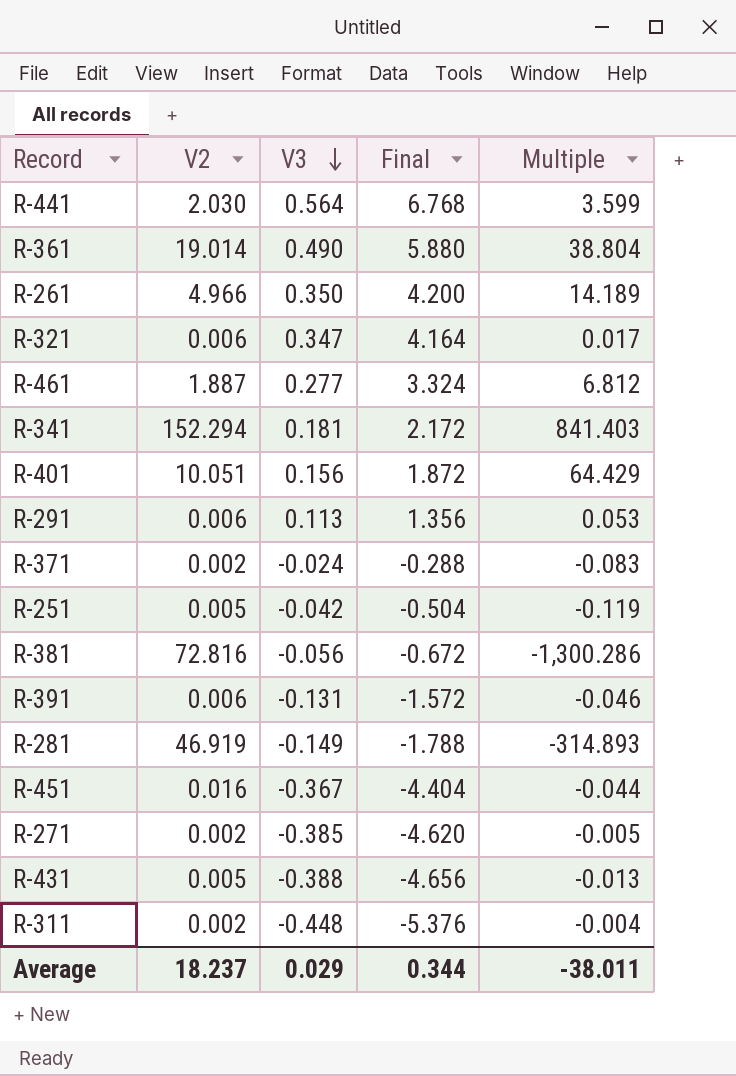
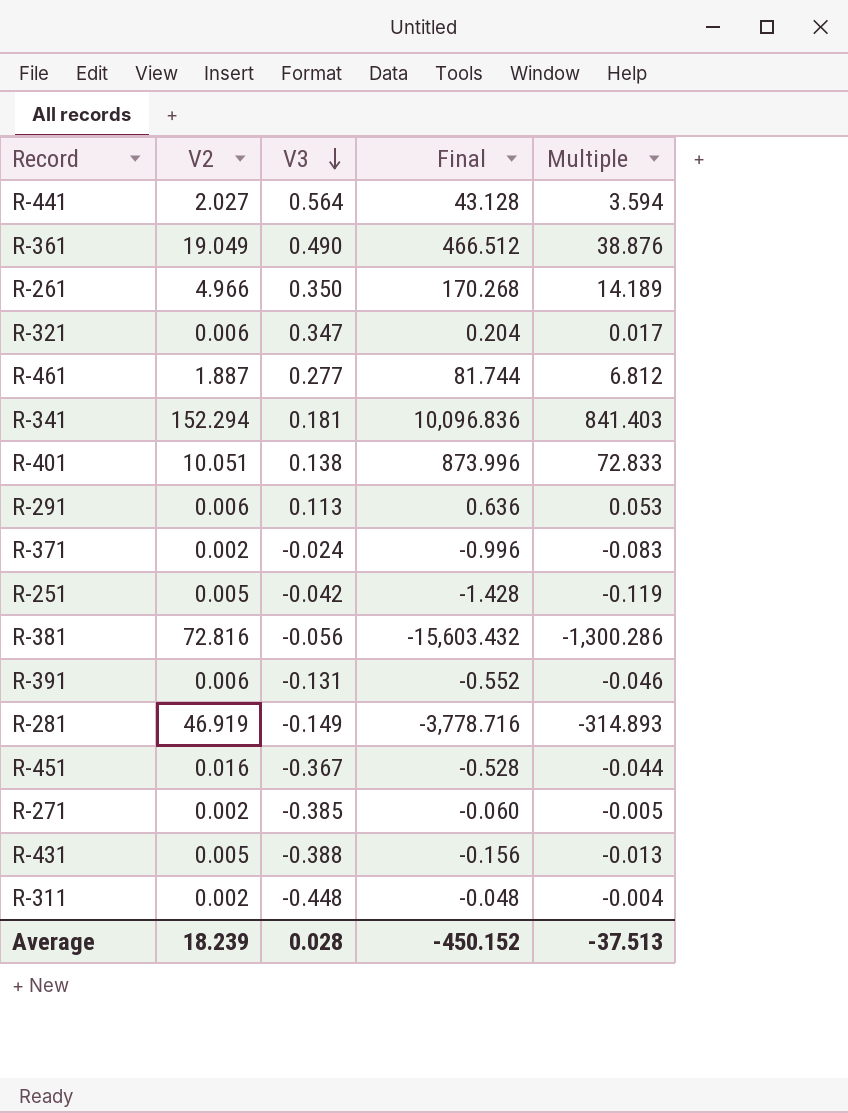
column Final | formula: [V3] * 12 -> [Multiple] * 12
R-441 | V2: 2.030 -> 2.027
R-441 | Multiple: 3.599 -> 3.594
R-361 | V2: 19.014 -> 19.049
R-361 | Multiple: 38.804 -> 38.876
R-401 | V3: 0.156 -> 0.138
R-401 | Multiple: 64.429 -> 72.833
Average | V2: 18.237 -> 18.239
Average | V3: 0.029 -> 0.028
Average | Final: 0.344 -> -450.152
Average | Multiple: -38.011 -> -37.513

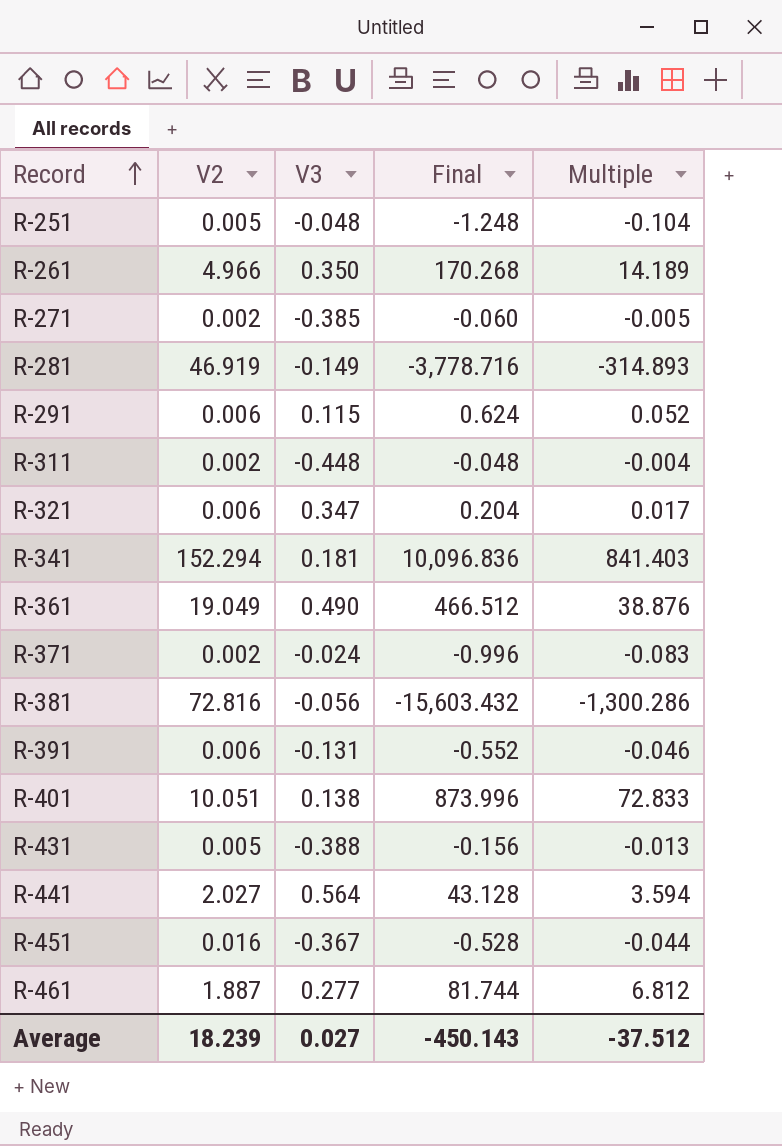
row order: V3 descending -> Record ascending
R-251 | V3: -0.042 -> -0.048
R-251 | Final: -1.428 -> -1.248
R-251 | Multiple: -0.119 -> -0.104
R-291 | V3: 0.113 -> 0.115
R-291 | Final: 0.636 -> 0.624
R-291 | Multiple: 0.053 -> 0.052
Average | V3: 0.028 -> 0.027
Average | Final: -450.152 -> -450.143
Average | Multiple: -37.513 -> -37.512

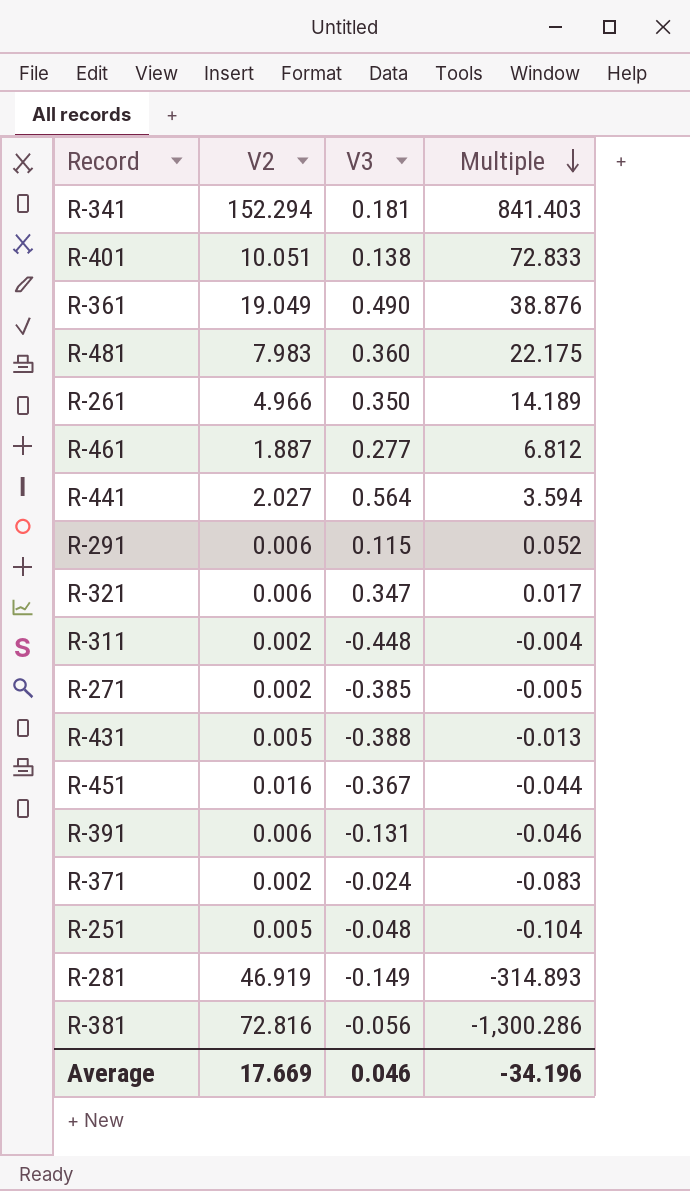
row order: Record ascending -> Multiple descending
column Final | formula: [Multiple] * 12 -> none
row R-481: none -> 7.983 | 0.360 | 22.175
Average | V2: 18.239 -> 17.669
Average | V3: 0.027 -> 0.046
Average | Multiple: -37.512 -> -34.196

